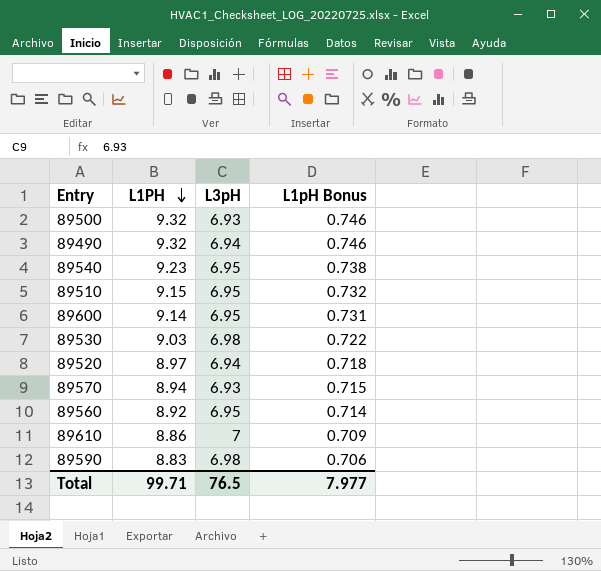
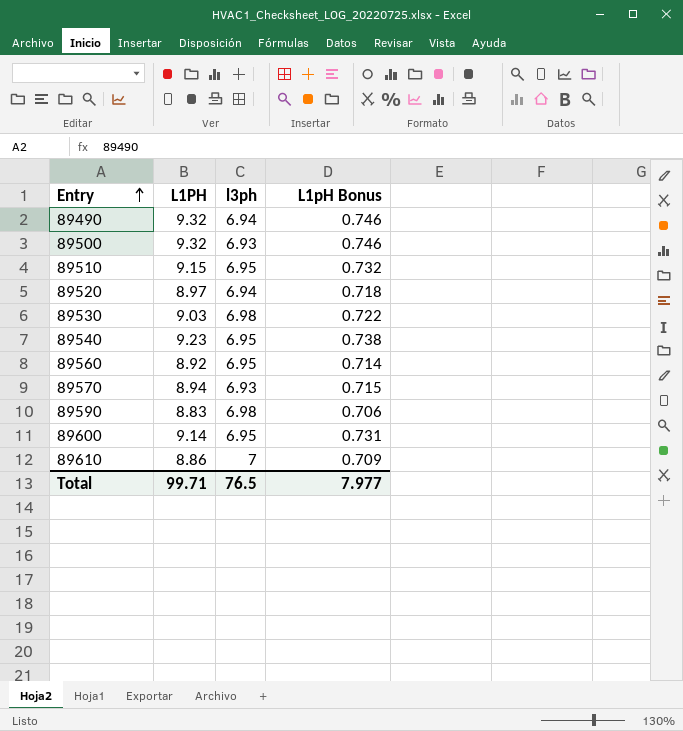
row order: L1PH descending -> Entry ascending
column name: L3pH -> l3ph

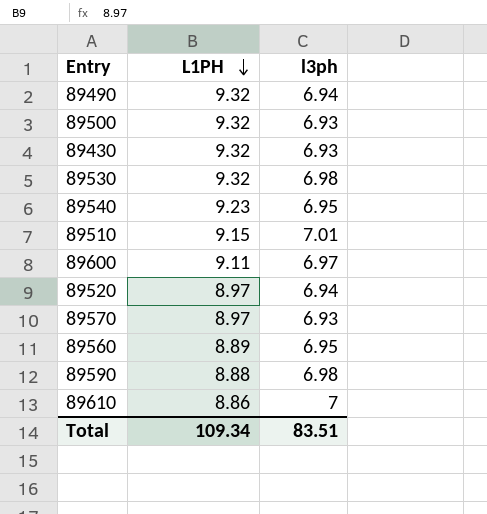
row order: Entry ascending -> L1PH descending
column L1pH Bonus | formula: [L1PH] * 0.08 -> none
row 89430: none -> 9.32 | 6.93
89530 | L1PH: 9.03 -> 9.32
89510 | l3ph: 6.95 -> 7.01
89600 | L1PH: 9.14 -> 9.11
89600 | l3ph: 6.95 -> 6.97
89570 | L1PH: 8.94 -> 8.97
89560 | L1PH: 8.92 -> 8.89
89590 | L1PH: 8.83 -> 8.88
Total | L1PH: 99.71 -> 109.34
Total | l3ph: 76.5 -> 83.51

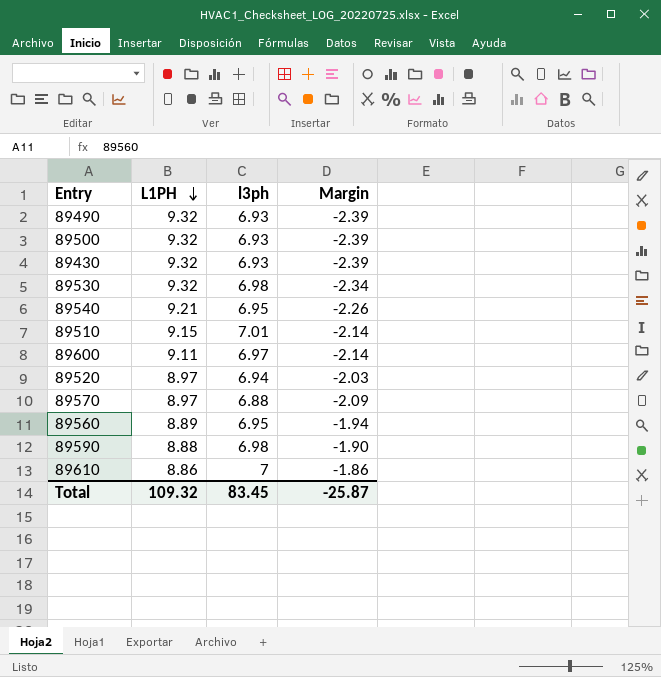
column Margin | formula: none -> [l3ph] - [L1PH]
89490 | l3ph: 6.94 -> 6.93
89540 | L1PH: 9.23 -> 9.21
89570 | l3ph: 6.93 -> 6.88
Total | L1PH: 109.34 -> 109.32
Total | l3ph: 83.51 -> 83.45

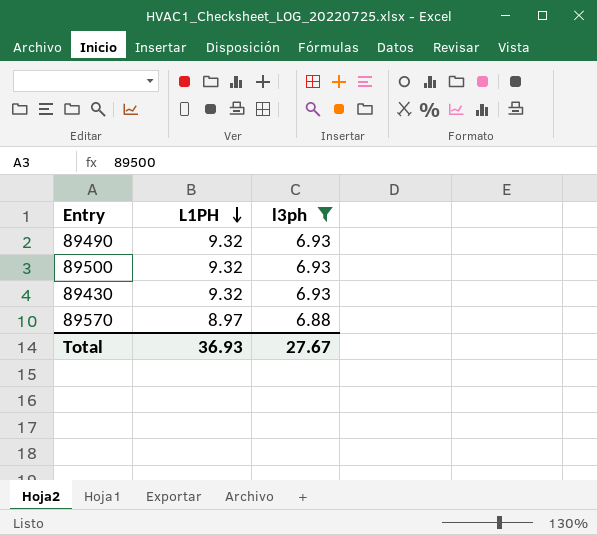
filter: none -> l3ph <= 6.93
column Margin | formula: [l3ph] - [L1PH] -> none
Total | L1PH: 109.32 -> 36.93
Total | l3ph: 83.45 -> 27.67

